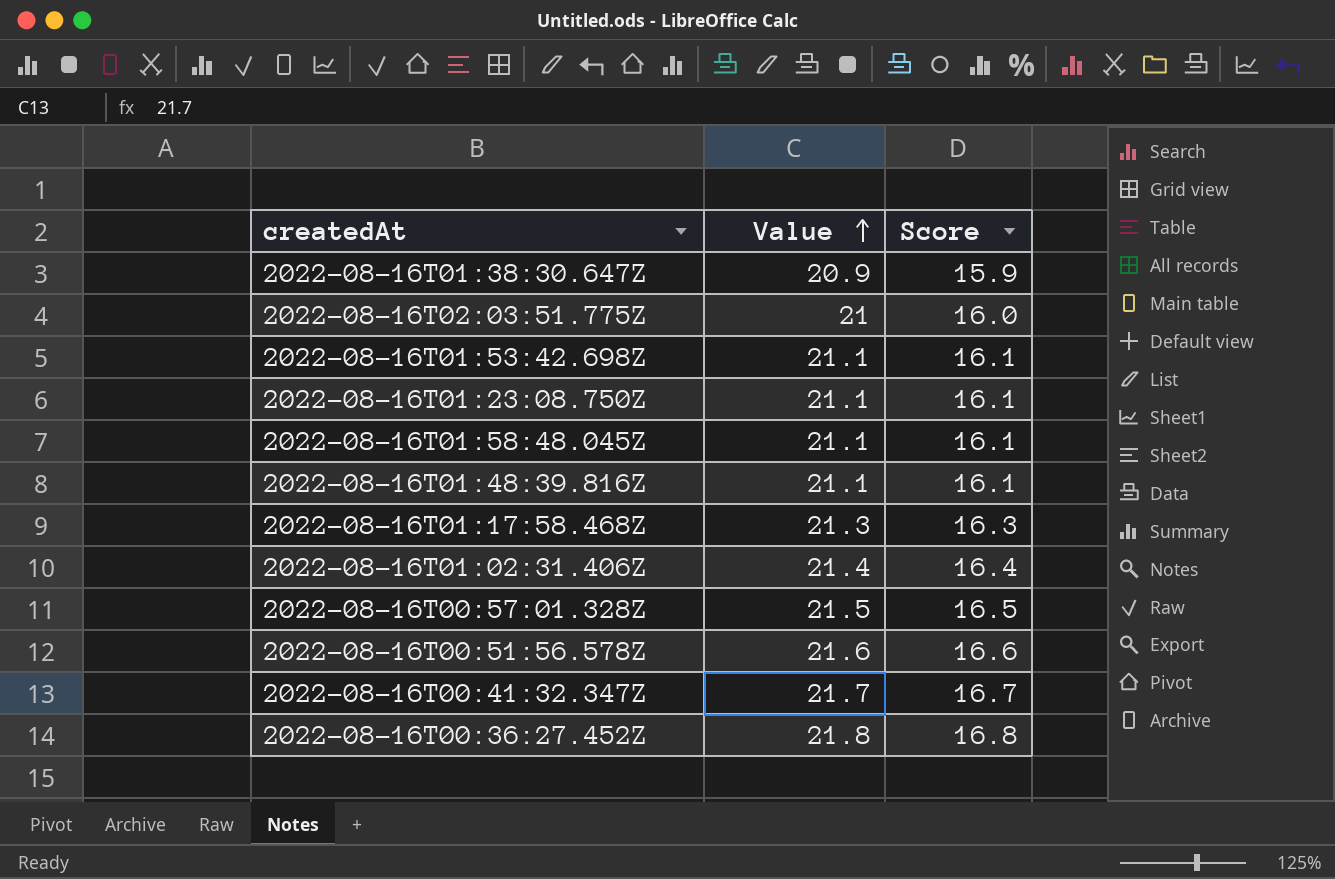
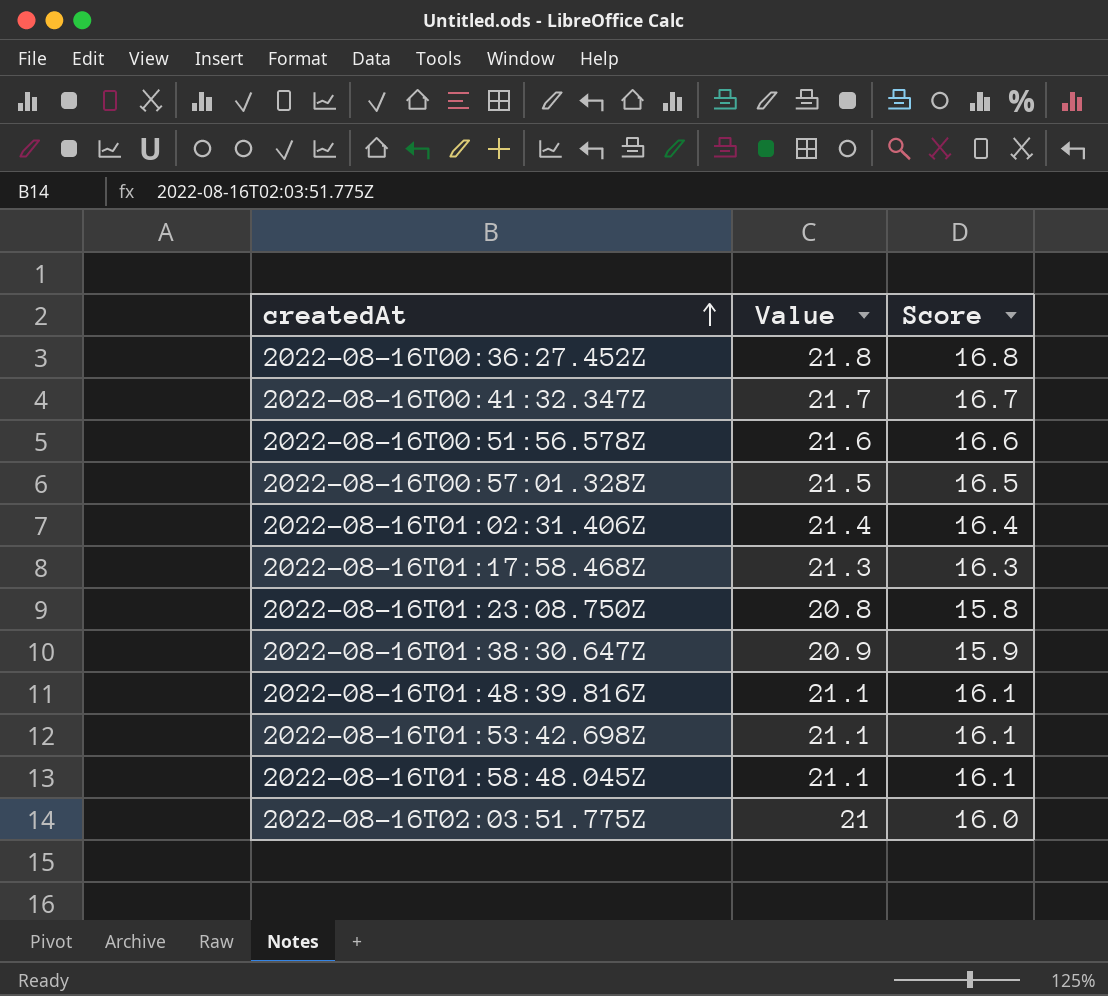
row order: Value ascending -> createdAt ascending
2022-08-16T01:23:08.750Z | Value: 21.1 -> 20.8
2022-08-16T01:23:08.750Z | Score: 16.1 -> 15.8

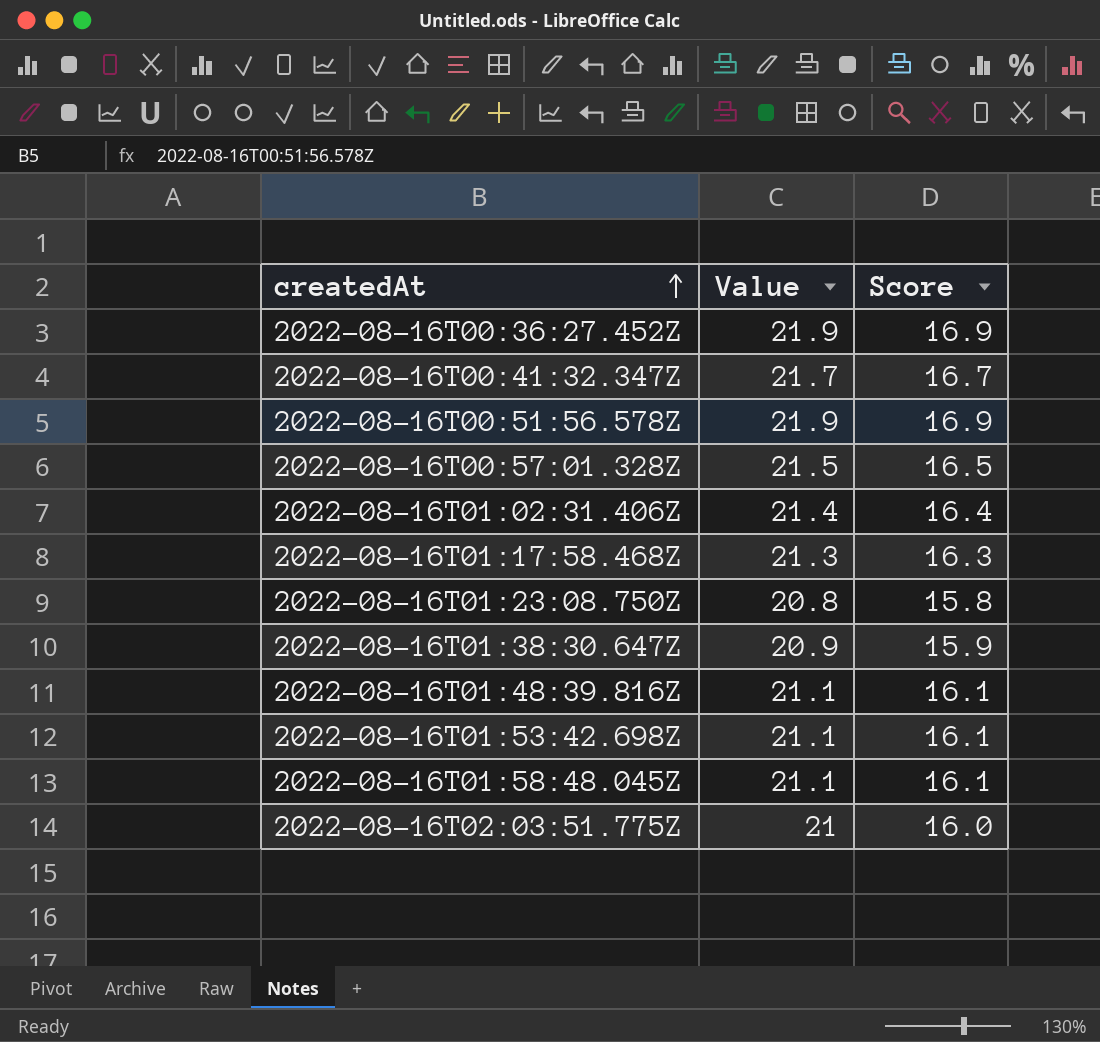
2022-08-16T00:36:27.452Z | Value: 21.8 -> 21.9
2022-08-16T00:36:27.452Z | Score: 16.8 -> 16.9
2022-08-16T00:51:56.578Z | Value: 21.6 -> 21.9
2022-08-16T00:51:56.578Z | Score: 16.6 -> 16.9

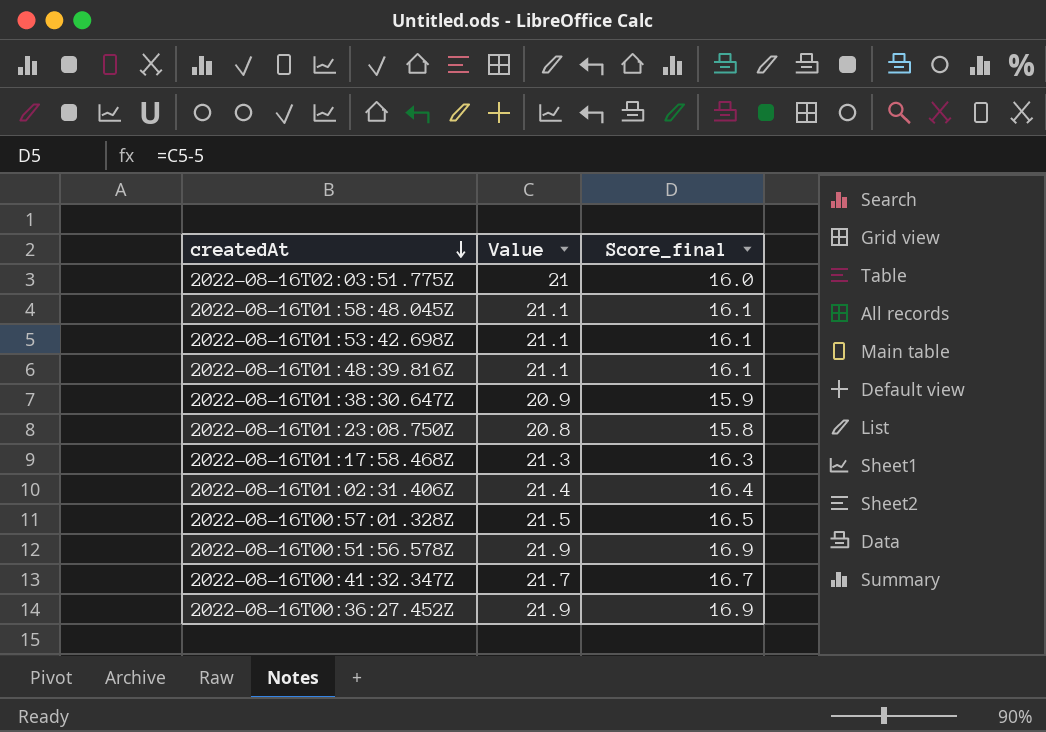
row order: createdAt ascending -> createdAt descending
column name: Score -> Score_final

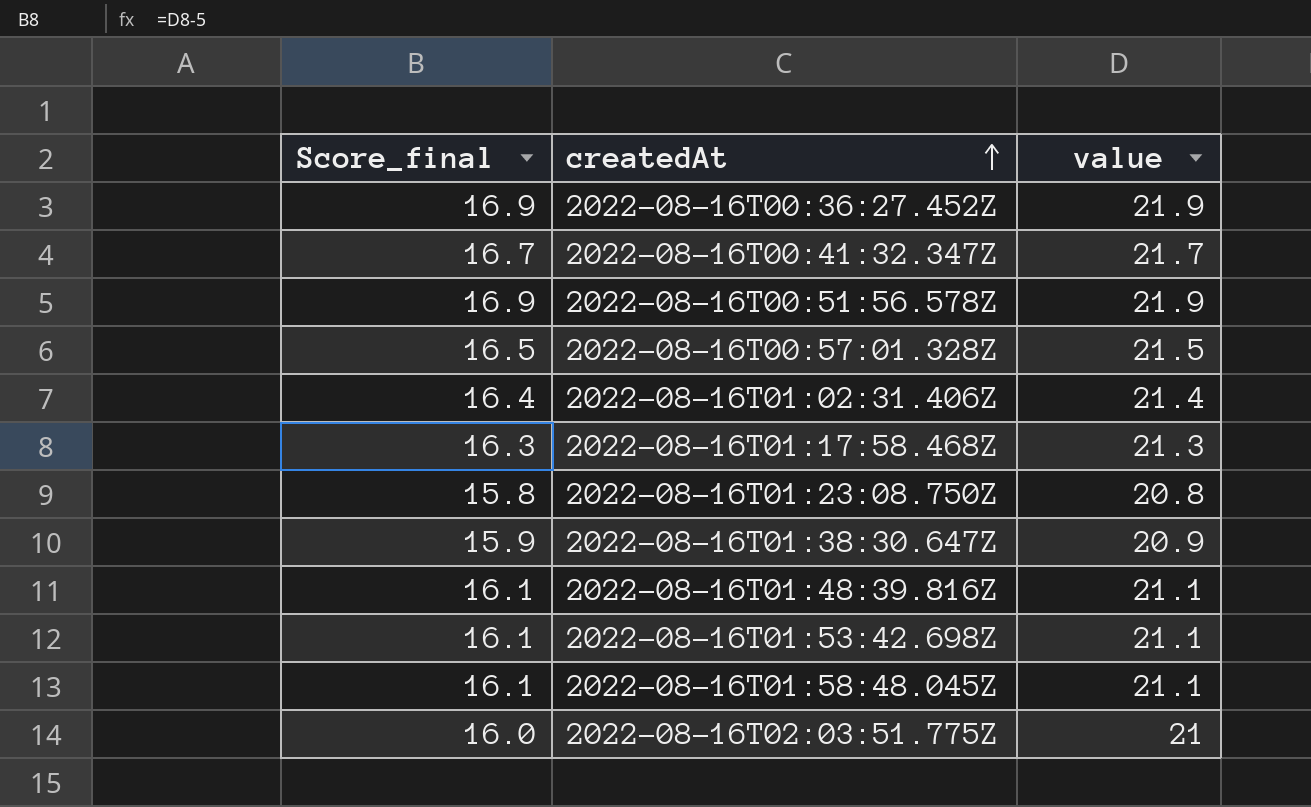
row order: createdAt descending -> createdAt ascending
column Score_final | position: 3 -> 1
column name: Value -> value

